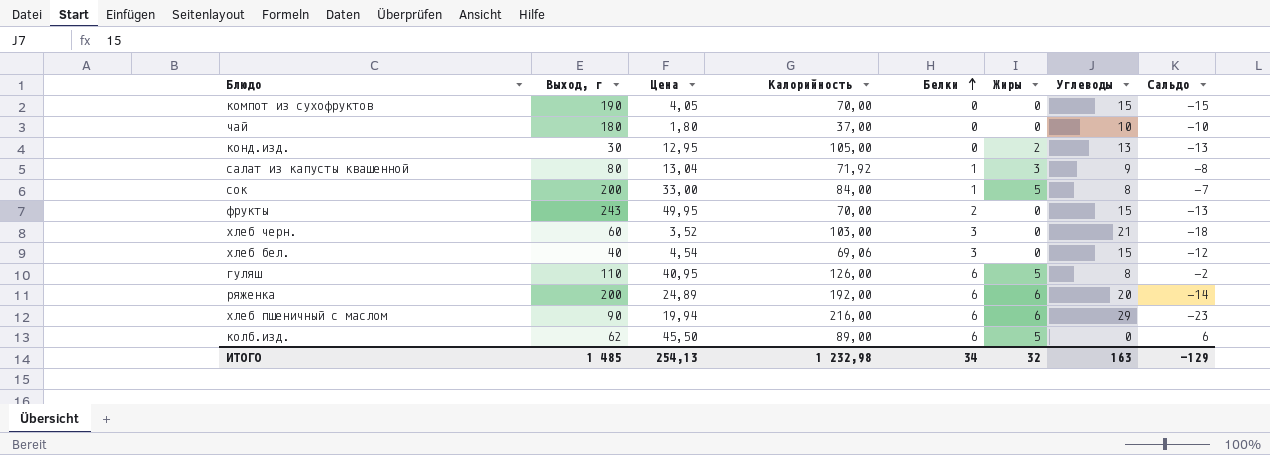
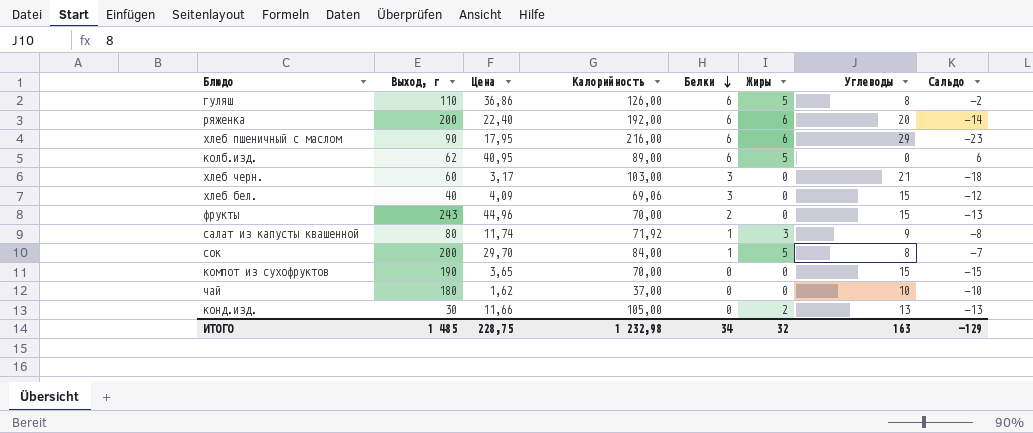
row order: Белки ascending -> Белки descending
гуляш | Цена: 40,95 -> 36,86
ряженка | Цена: 24,89 -> 22,40
хлеб пшеничный с маслом | Цена: 19,94 -> 17,95
колб.изд. | Цена: 45,50 -> 40,95
хлеб черн. | Цена: 3,52 -> 3,17
хлеб бел. | Цена: 4,54 -> 4,09
фрукты | Цена: 49,95 -> 44,96
салат из капусты квашенной | Цена: 13,04 -> 11,74
сок | Цена: 33,00 -> 29,70
компот из сухофруктов | Цена: 4,05 -> 3,65
чай | Цена: 1,80 -> 1,62
конд.изд. | Цена: 12,95 -> 11,66
ИТОГО | Цена: 254,13 -> 228,75

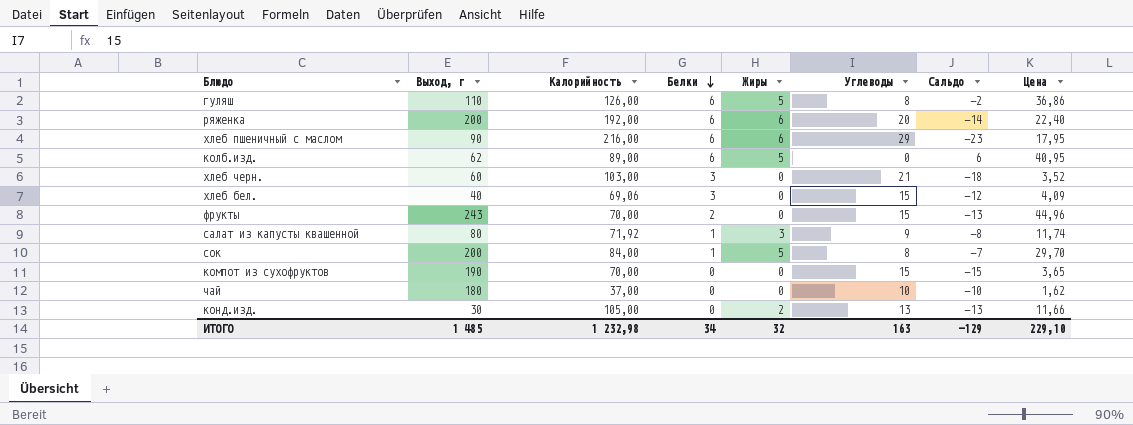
column Цена | position: 3 -> 8
хлеб черн. | Цена: 3,17 -> 3,52
ИТОГО | Цена: 228,75 -> 229,10

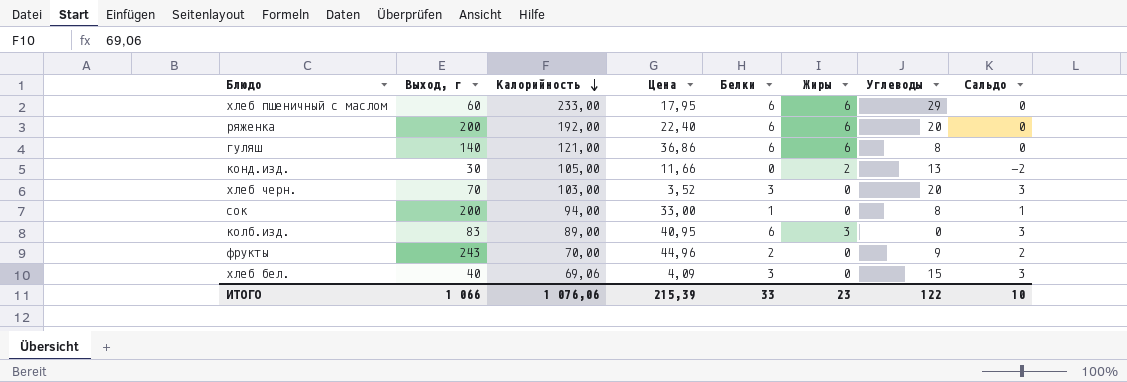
row order: Белки descending -> Калорийность descending
column Цена | position: 8 -> 4
column Сальдо | formula: [Белки] - [Углеводы] -> [Белки] - [Жиры]
row салат из капусты квашенной: 80 | 71,92 | 1 | 3 | 9 | -8 | 11,74 -> none
row компот из сухофруктов: 190 | 70,00 | 0 | 0 | 15 | -15 | 3,65 -> none
row чай: 180 | 37,00 | 0 | 0 | 10 | -10 | 1,62 -> none
хлеб пшеничный с маслом | Выход, г: 90 -> 60
хлеб пшеничный с маслом | Калорийность: 216,00 -> 233,00
гуляш | Выход, г: 110 -> 140
гуляш | Калорийность: 126,00 -> 121,00
гуляш | Жиры: 5 -> 6
хлеб черн. | Выход, г: 60 -> 70
хлеб черн. | Углеводы: 21 -> 20
сок | Калорийность: 84,00 -> 94,00
сок | Цена: 29,70 -> 33,00
сок | Жиры: 5 -> 0
колб.изд. | Выход, г: 62 -> 83
колб.изд. | Жиры: 5 -> 3
фрукты | Углеводы: 15 -> 9
ИТОГО | Выход, г: 1 485 -> 1 066
ИТОГО | Калорийность: 1 232,98 -> 1 076,06
ИТОГО | Цена: 229,10 -> 215,39
ИТОГО | Белки: 34 -> 33
ИТОГО | Жиры: 32 -> 23
ИТОГО | Углеводы: 163 -> 122
ИТОГО | Сальдо: -129 -> 10

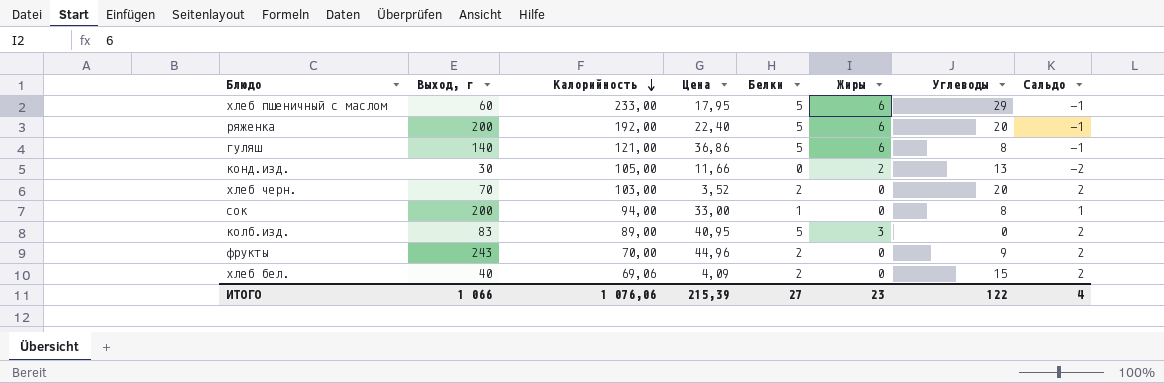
хлеб пшеничный с маслом | Белки: 6 -> 5
хлеб пшеничный с маслом | Сальдо: 0 -> -1
ряженка | Белки: 6 -> 5
ряженка | Сальдо: 0 -> -1
гуляш | Белки: 6 -> 5
гуляш | Сальдо: 0 -> -1
хлеб черн. | Белки: 3 -> 2
хлеб черн. | Сальдо: 3 -> 2
колб.изд. | Белки: 6 -> 5
колб.изд. | Сальдо: 3 -> 2
хлеб бел. | Белки: 3 -> 2
хлеб бел. | Сальдо: 3 -> 2
ИТОГО | Белки: 33 -> 27
ИТОГО | Сальдо: 10 -> 4

